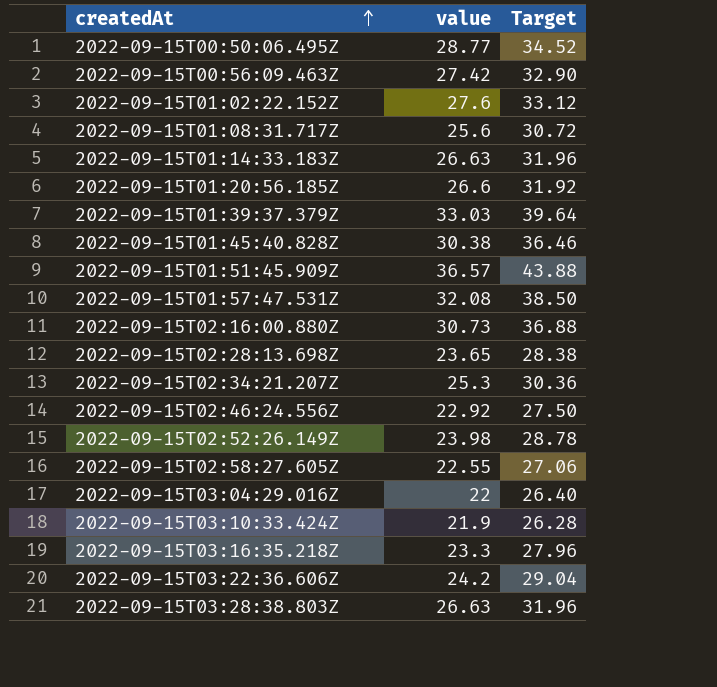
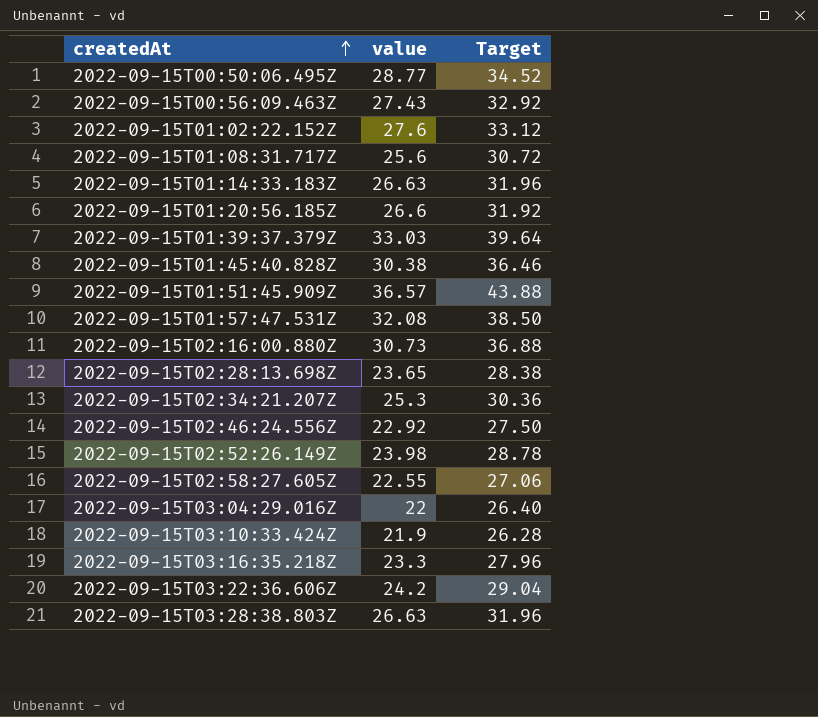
2022-09-15T00:56:09.463Z | value: 27.42 -> 27.43
2022-09-15T00:56:09.463Z | Target: 32.90 -> 32.92

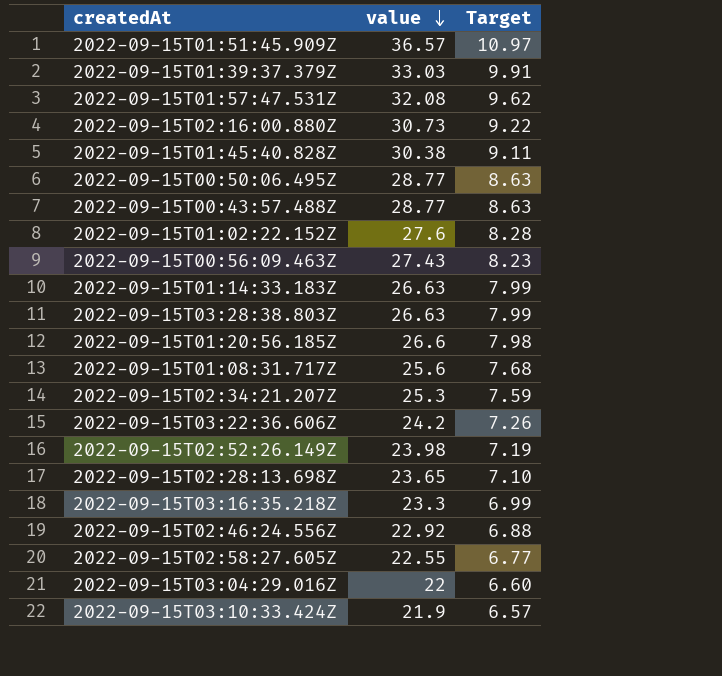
row order: createdAt ascending -> value descending
column Target | formula: [value] * 1.2 -> [value] * 0.3
row 2022-09-15T00:43:57.488Z: none -> 28.77 | 8.63

